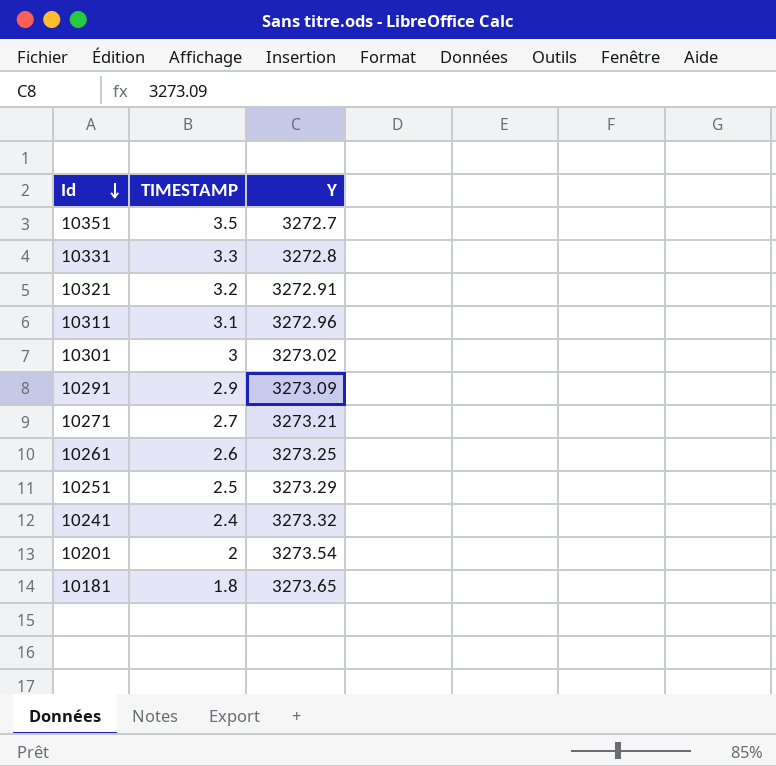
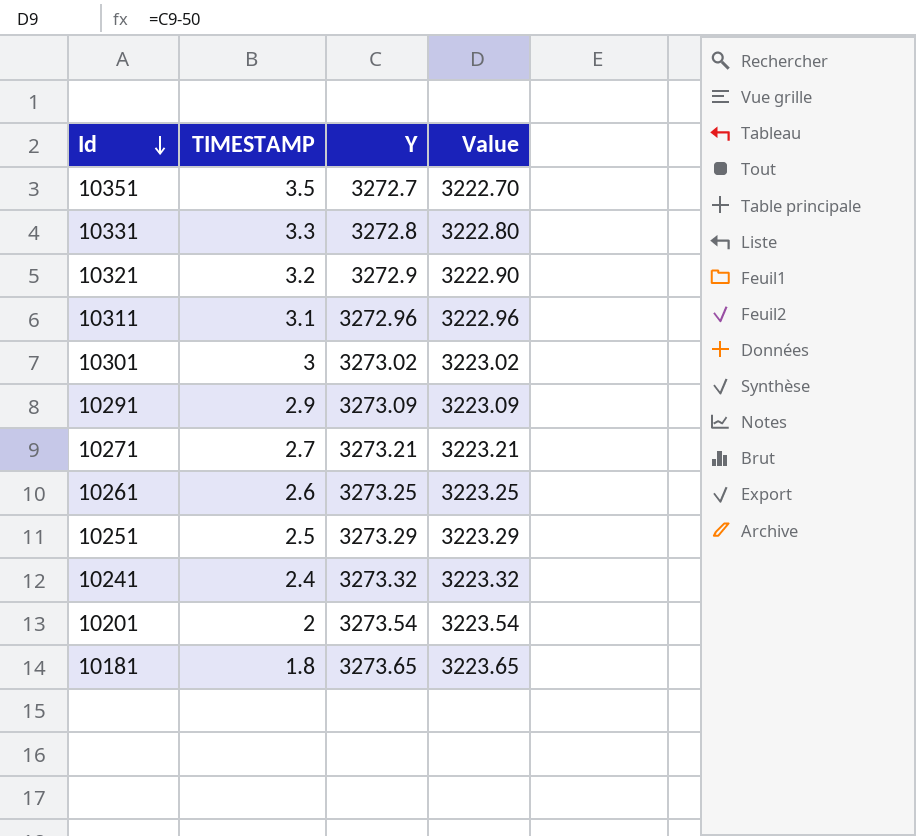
column Value | formula: none -> [Y] - 50
10321 | Y: 3272.91 -> 3272.9

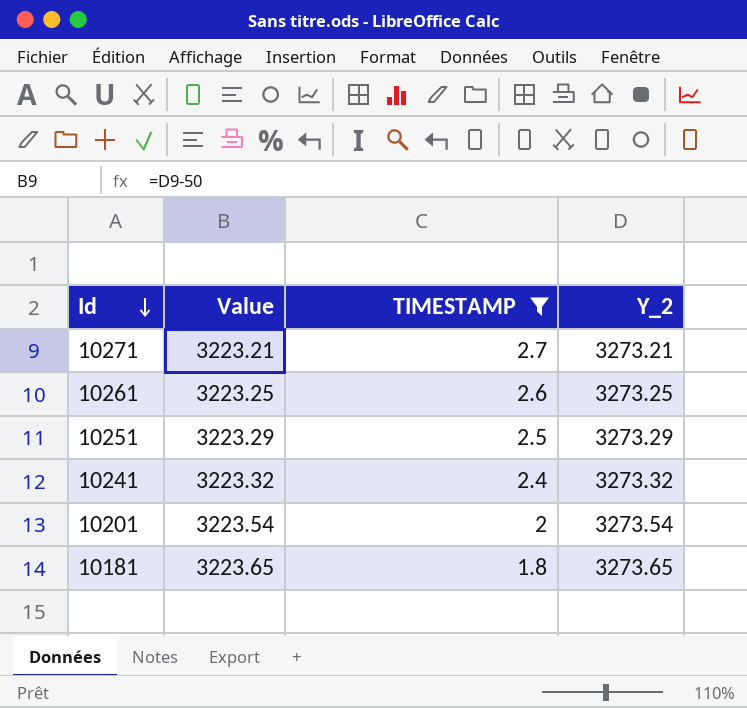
filter: none -> TIMESTAMP <= 2.7
column Value | position: 4 -> 2
column name: Y -> Y_2

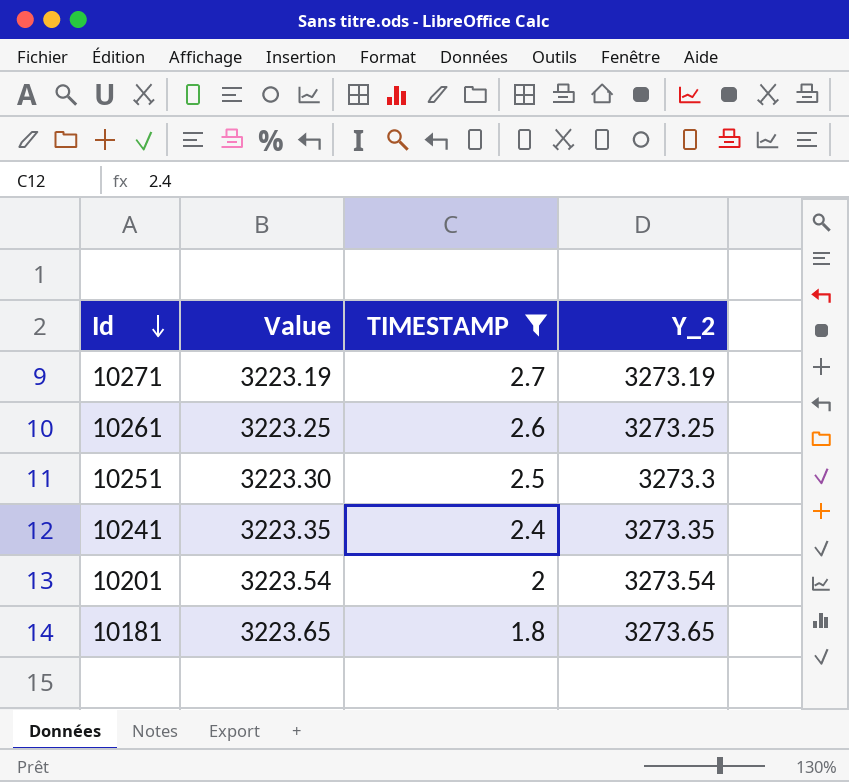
10271 | Value: 3223.21 -> 3223.19
10271 | Y_2: 3273.21 -> 3273.19
10251 | Value: 3223.29 -> 3223.30
10251 | Y_2: 3273.29 -> 3273.3
10241 | Value: 3223.32 -> 3223.35
10241 | Y_2: 3273.32 -> 3273.35

